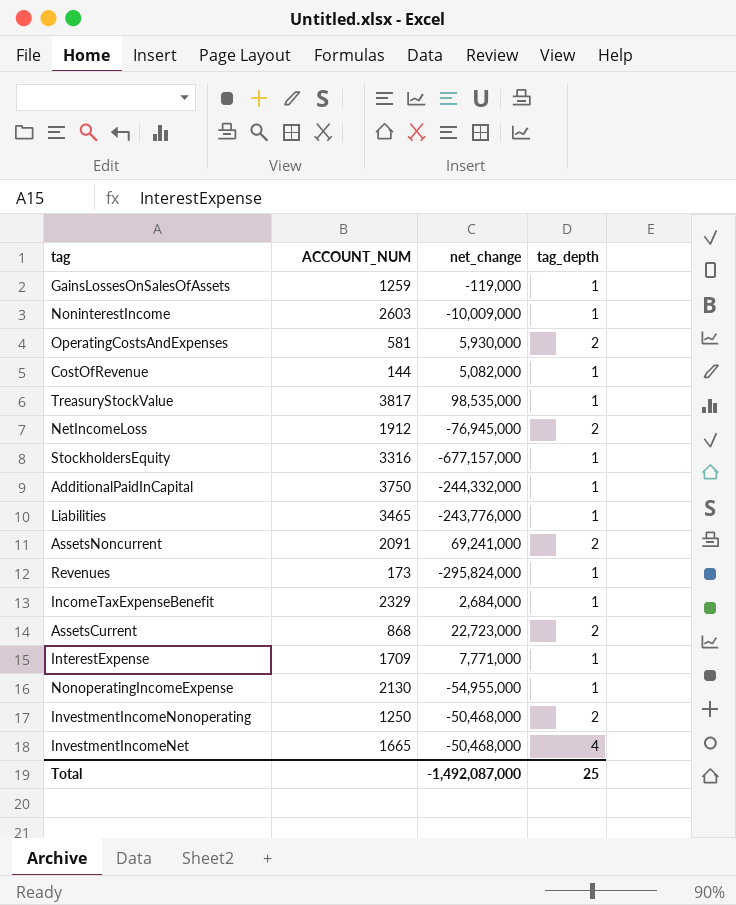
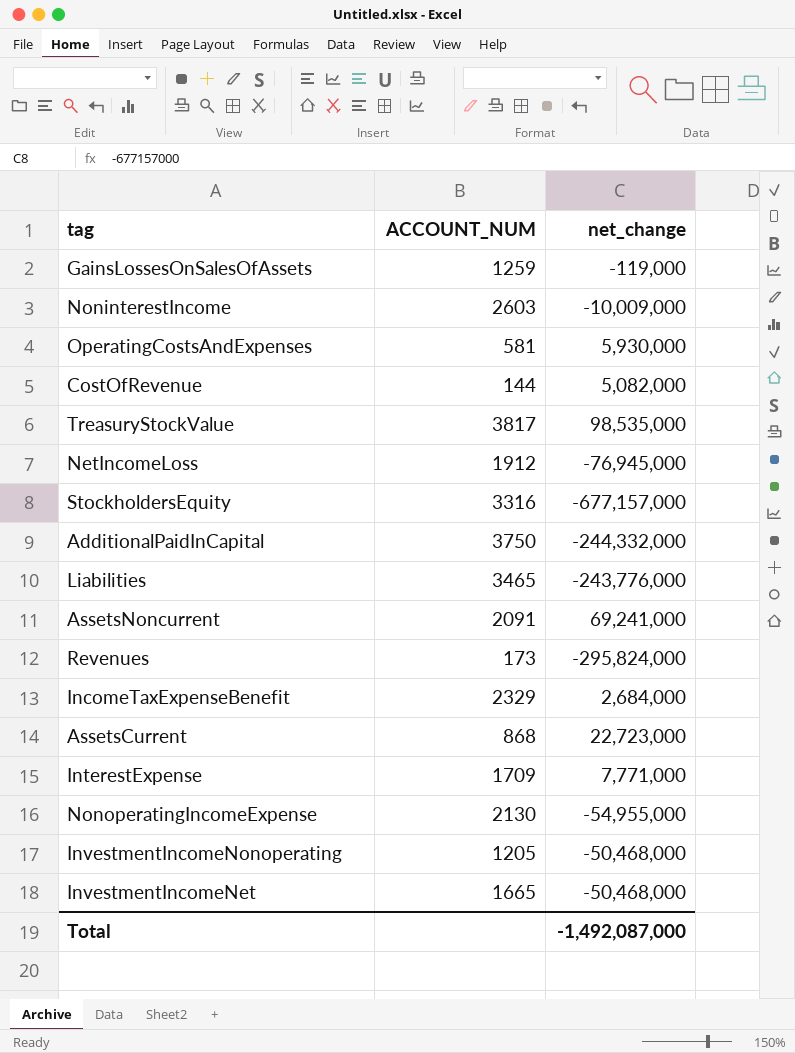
column tag_depth | position: 4 -> none
InvestmentIncomeNonoperating | ACCOUNT_NUM: 1250 -> 1205

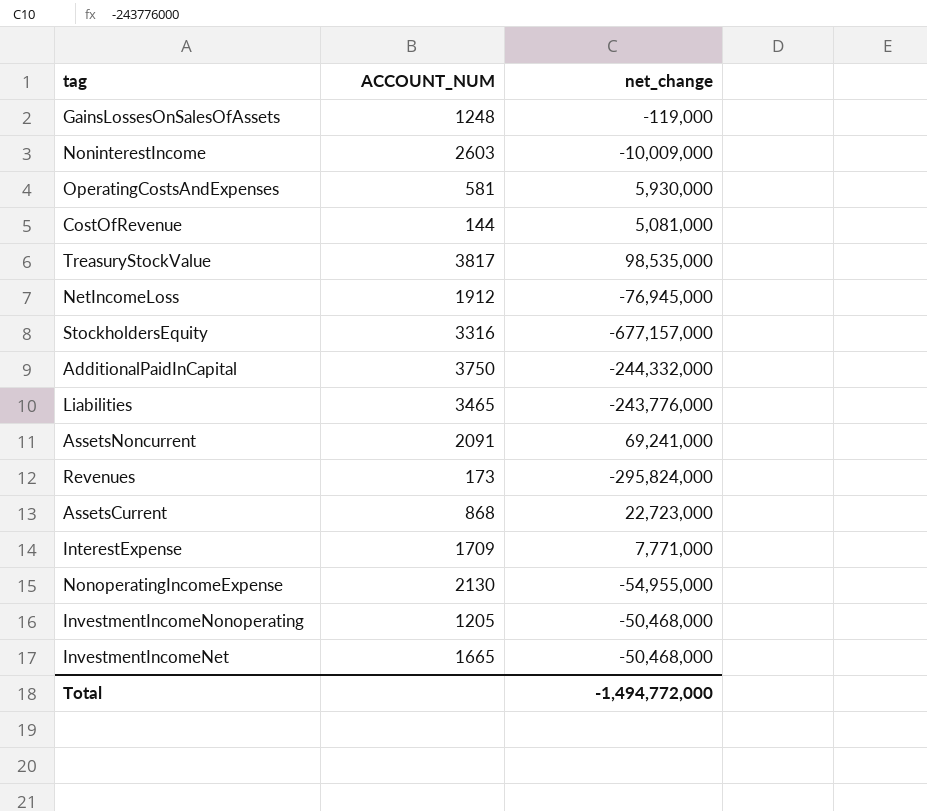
row IncomeTaxExpenseBenefit: 2329 | 2,684,000 -> none
GainsLossesOnSalesOfAssets | ACCOUNT_NUM: 1259 -> 1248
CostOfRevenue | net_change: 5,082,000 -> 5,081,000
Total | net_change: -1,492,087,000 -> -1,494,772,000

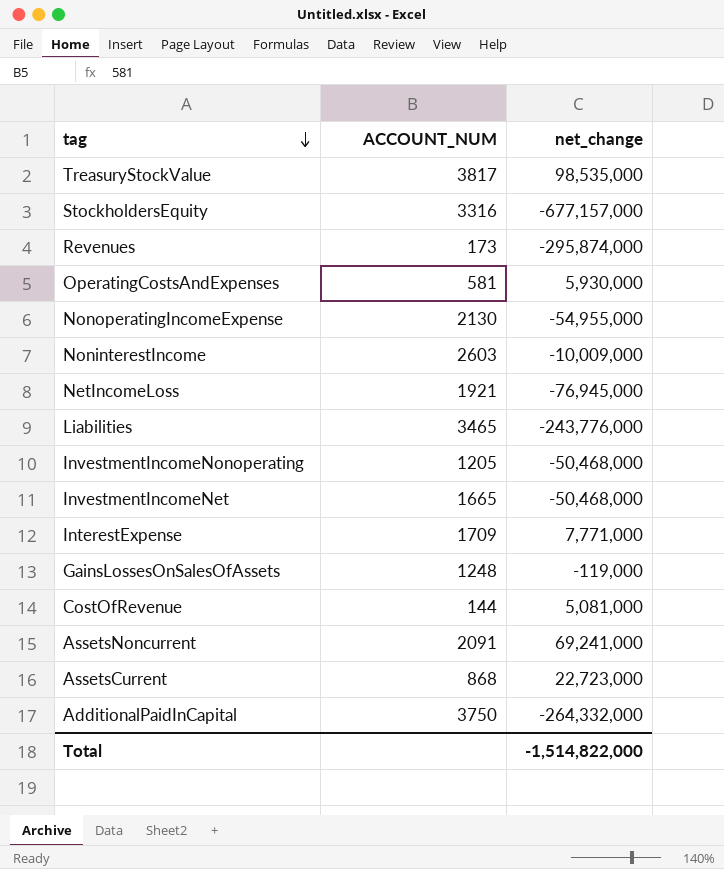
row order: none -> tag descending
Revenues | net_change: -295,824,000 -> -295,874,000
NetIncomeLoss | ACCOUNT_NUM: 1912 -> 1921
AdditionalPaidInCapital | net_change: -244,332,000 -> -264,332,000
Total | net_change: -1,494,772,000 -> -1,514,822,000

